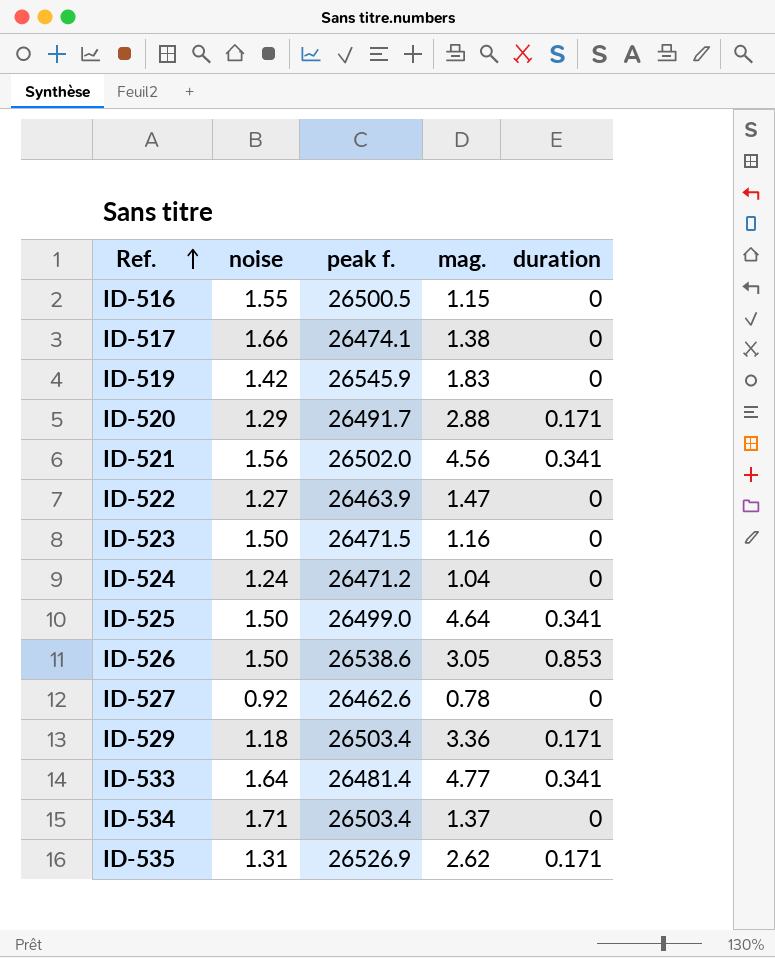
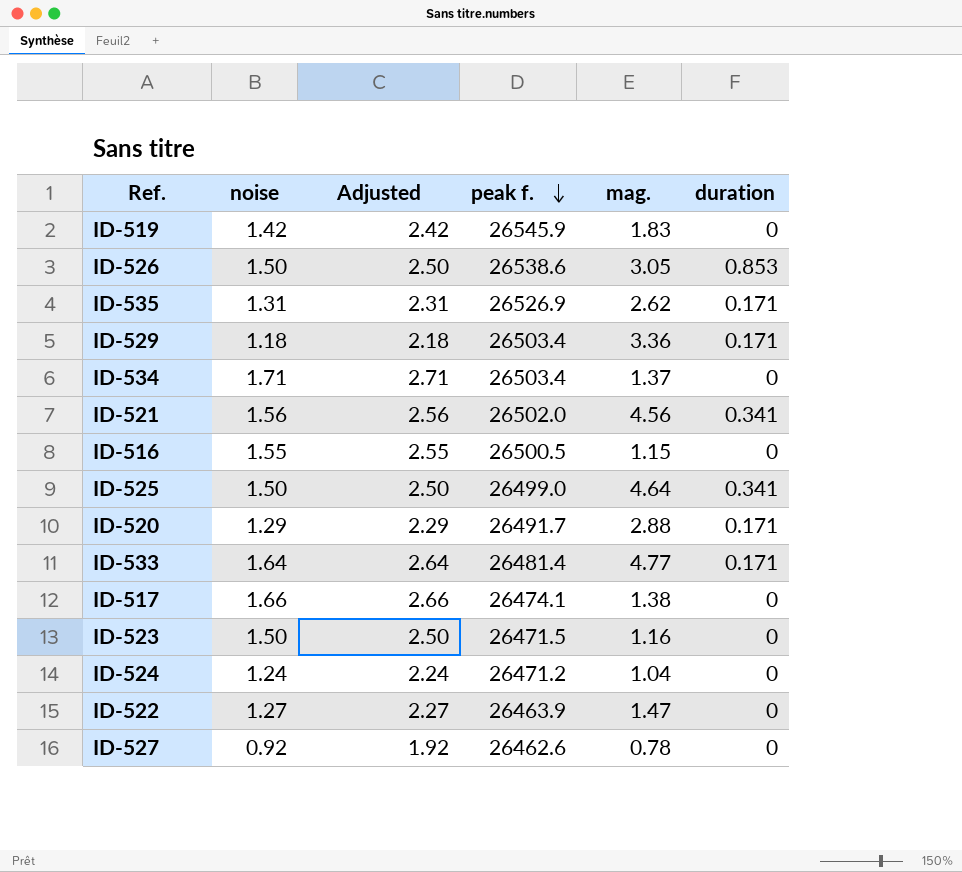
row order: Ref. ascending -> peak f. descending
column Adjusted | formula: none -> [noise] + 1
ID-533 | duration: 0.341 -> 0.171

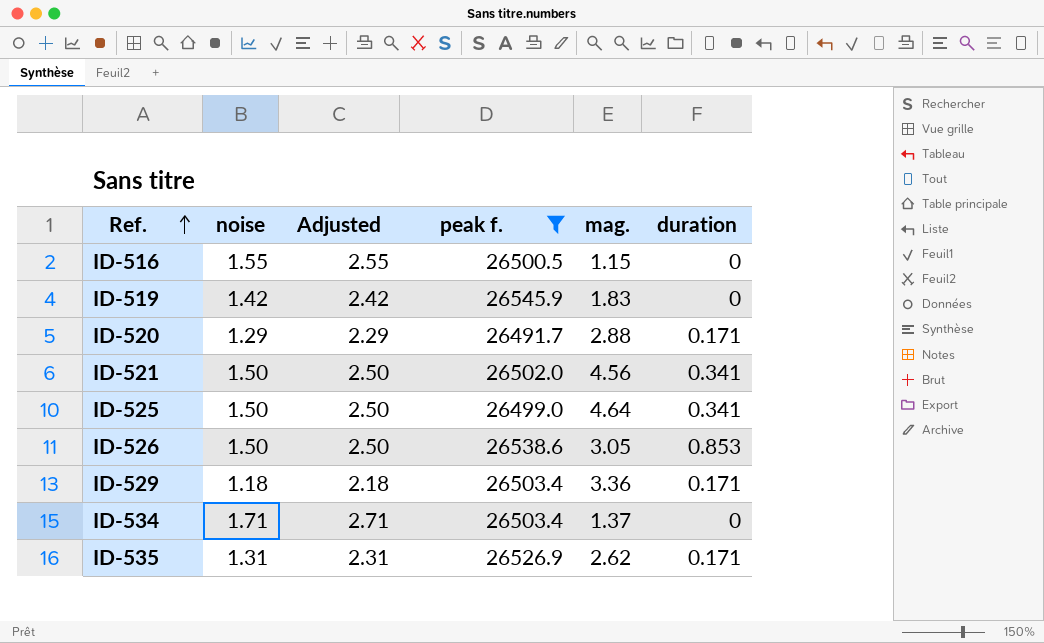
filter: none -> peak f. >= 26491.7
row order: peak f. descending -> Ref. ascending
ID-521 | noise: 1.56 -> 1.50
ID-521 | Adjusted: 2.56 -> 2.50

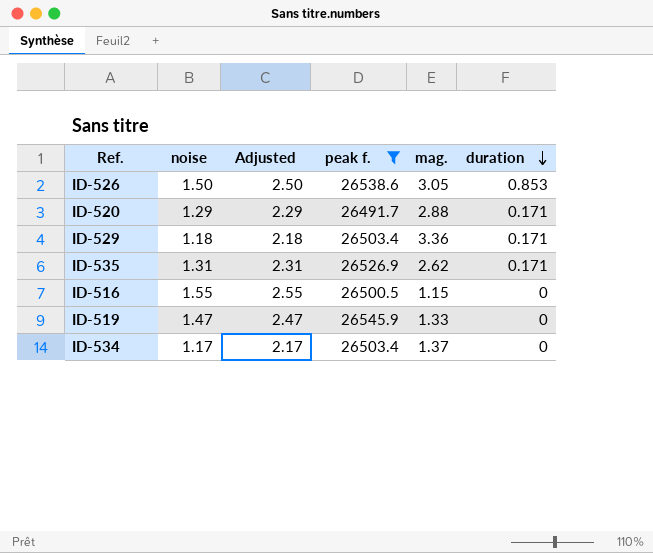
row order: Ref. ascending -> duration descending
row ID-521: 1.50 | 2.50 | 26502.0 | 4.56 | 0.341 -> none
row ID-525: 1.50 | 2.50 | 26499.0 | 4.64 | 0.341 -> none
ID-519 | noise: 1.42 -> 1.47
ID-519 | Adjusted: 2.42 -> 2.47
ID-519 | mag.: 1.83 -> 1.33
ID-534 | noise: 1.71 -> 1.17
ID-534 | Adjusted: 2.71 -> 2.17

